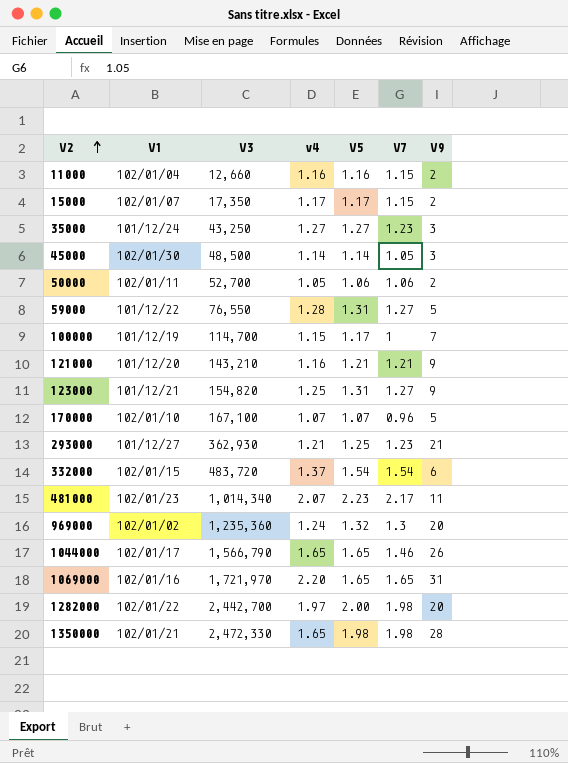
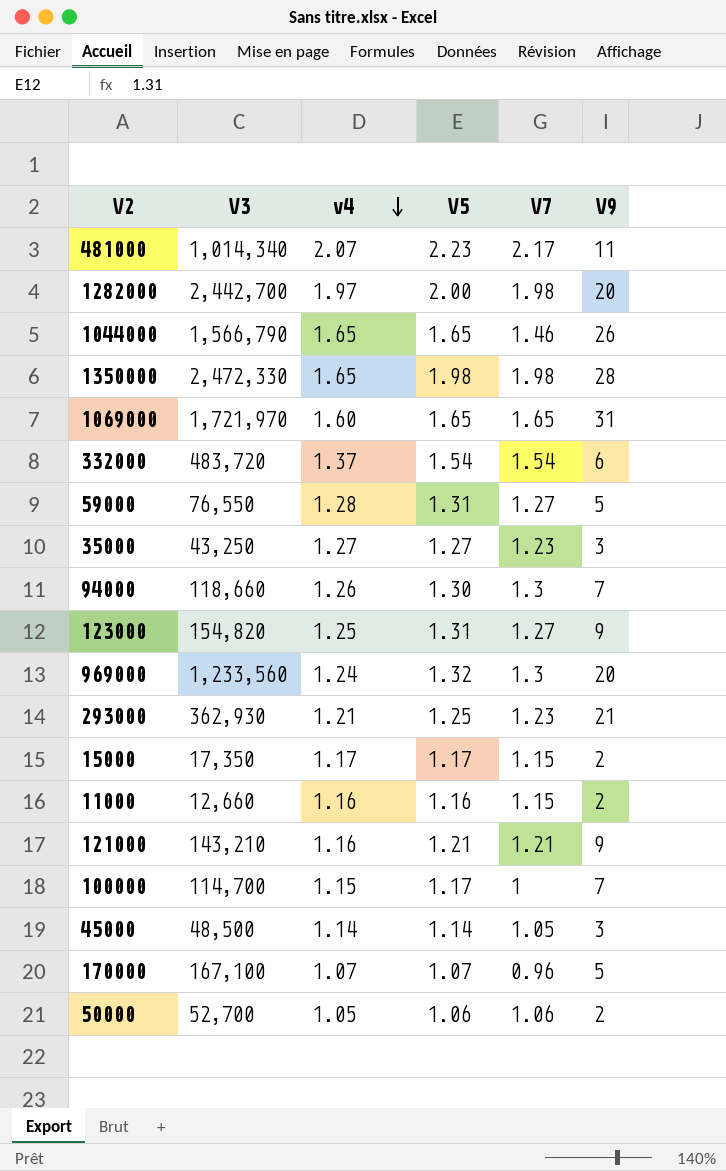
row order: V2 ascending -> v4 descending
column V1 | position: 2 -> none
1069000 | v4: 2.20 -> 1.60
row 94000: none -> 118,660 | 1.26 | 1.30 | 1.3 | 7
969000 | V3: 1,235,360 -> 1,233,560

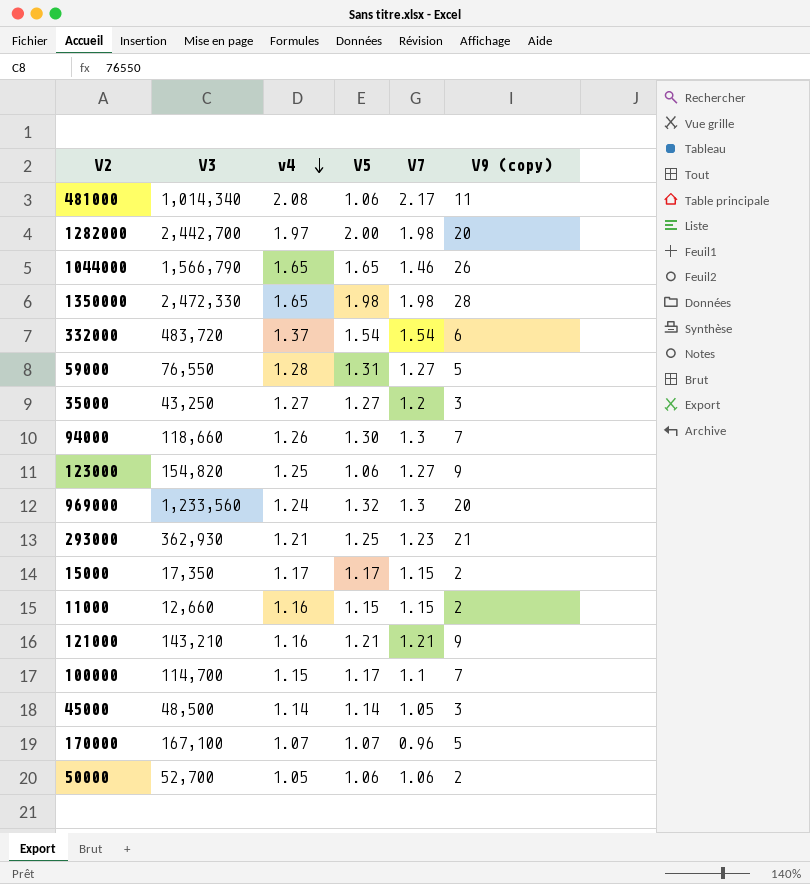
column name: V9 -> V9 (copy)
row 1069000: 1,721,970 | 1.60 | 1.65 | 1.65 | 31 -> none
481000 | v4: 2.07 -> 2.08
481000 | V5: 2.23 -> 1.06
35000 | V7: 1.23 -> 1.2
123000 | V5: 1.31 -> 1.06
11000 | V5: 1.16 -> 1.15
100000 | V7: 1 -> 1.1

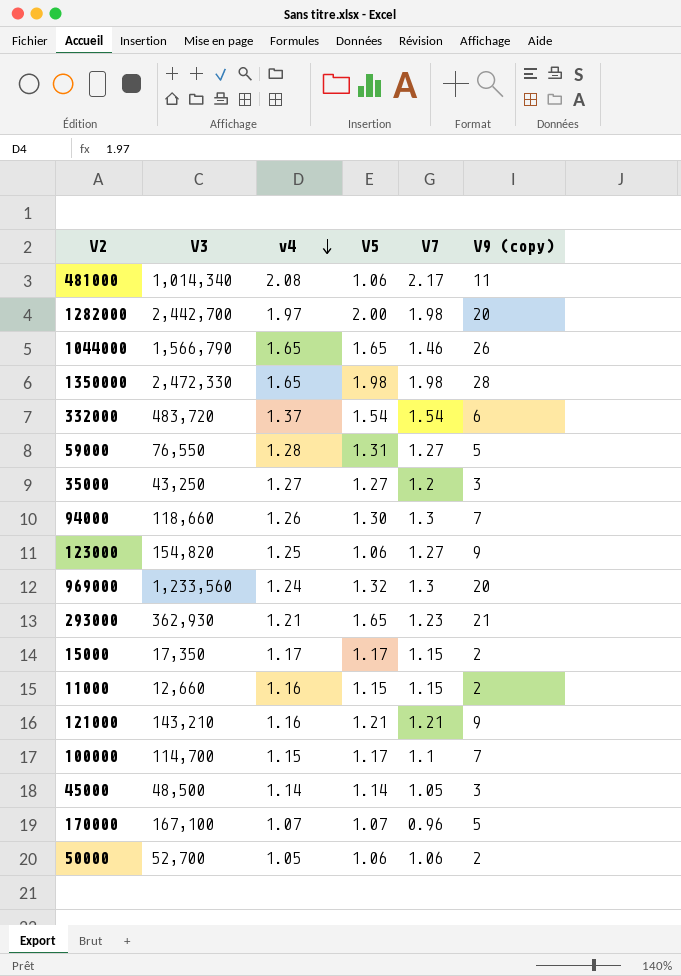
293000 | V5: 1.25 -> 1.65

